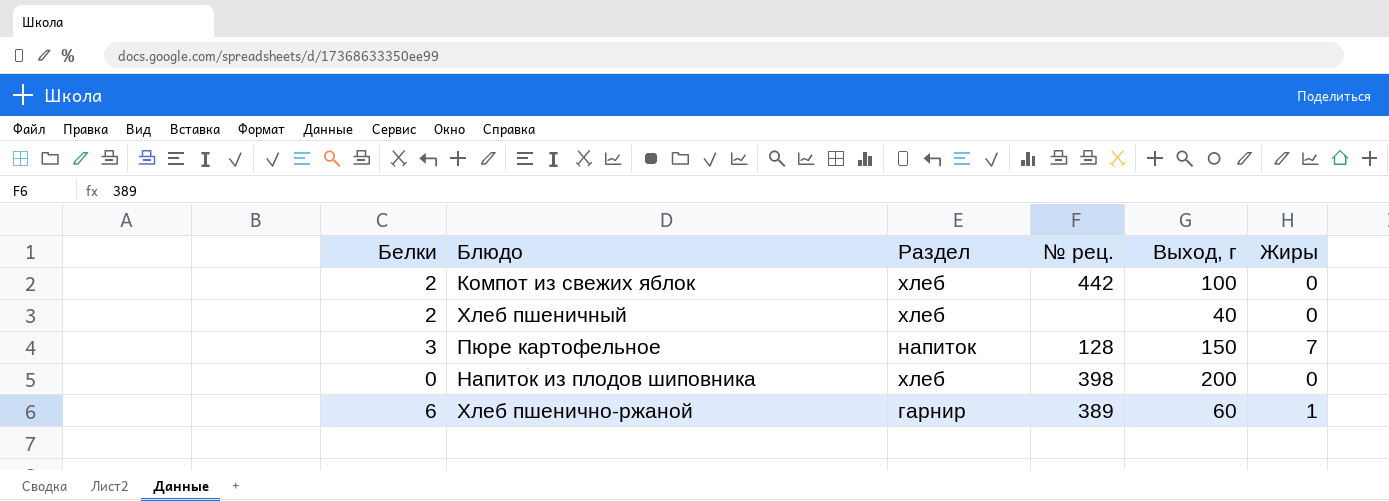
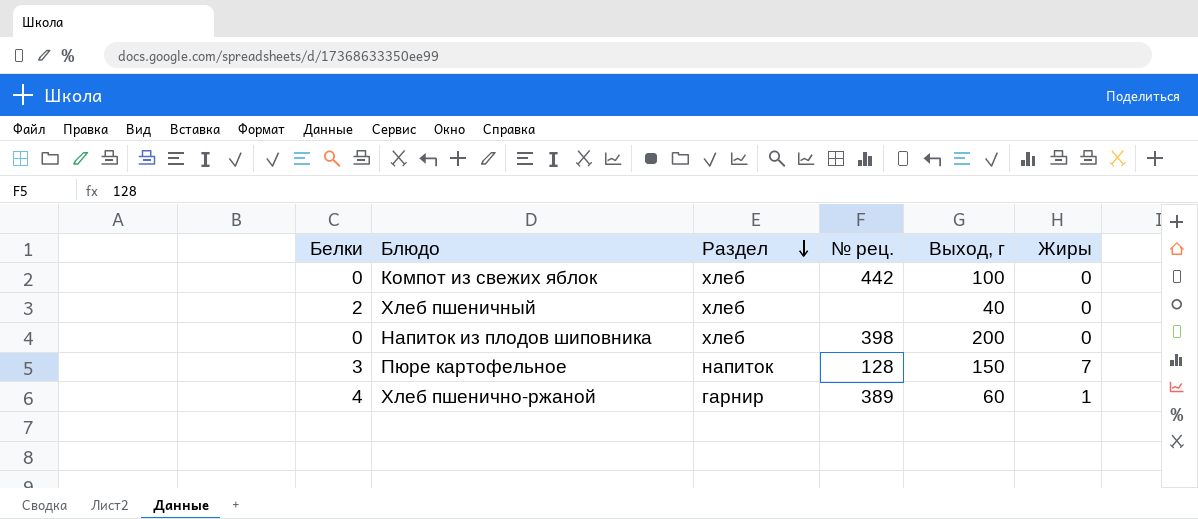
row order: none -> Раздел descending
Компот из свежих яблок | Белки: 2 -> 0
Хлеб пшенично-ржаной | Белки: 6 -> 4

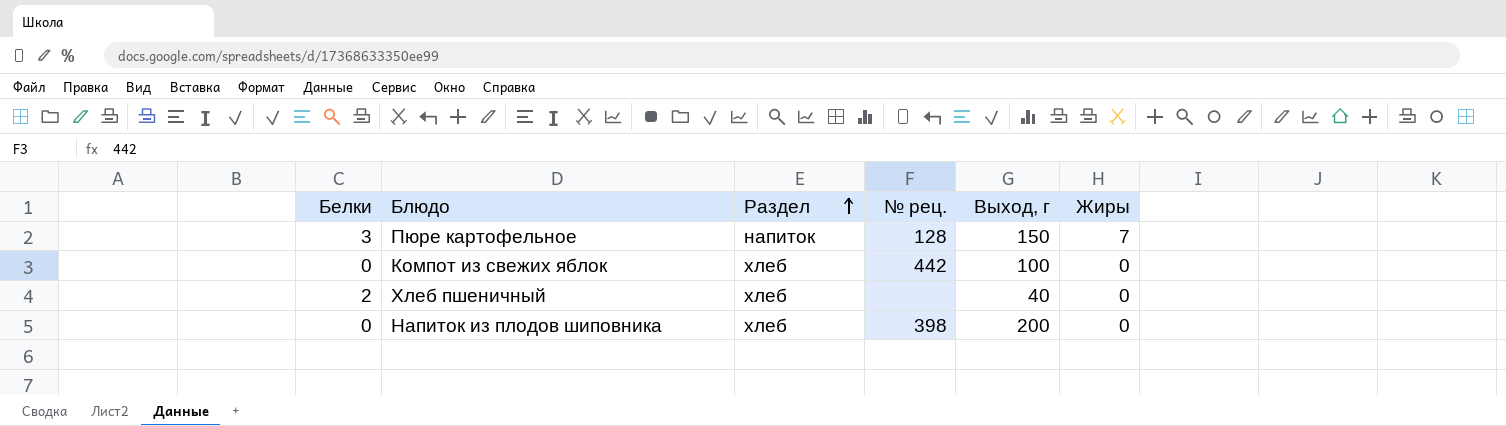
row order: Раздел descending -> Раздел ascending
row Хлеб пшенично-ржаной: 4 | гарнир | 389 | 60 | 1 -> none

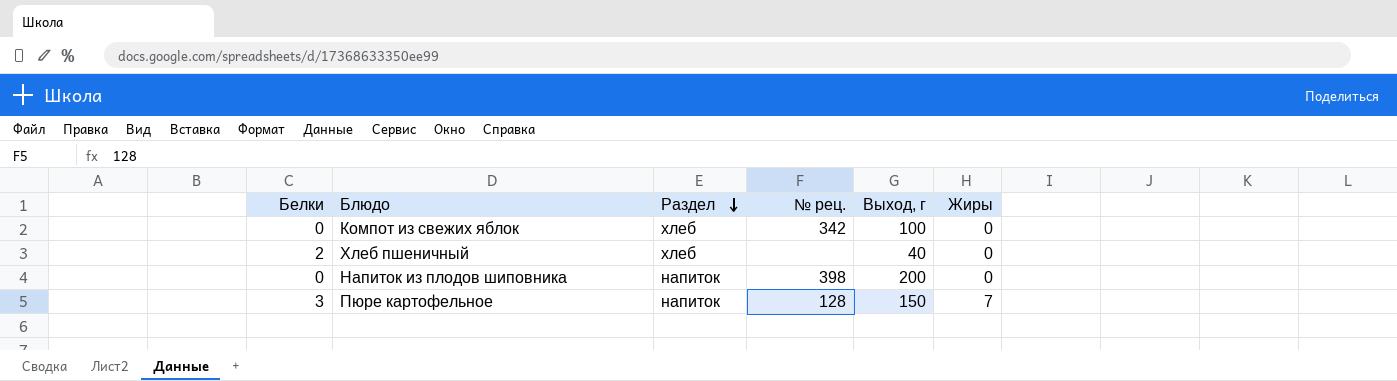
row order: Раздел ascending -> Раздел descending
Компот из свежих яблок | № рец.: 442 -> 342
Напиток из плодов шиповника | Раздел: хлеб -> напиток

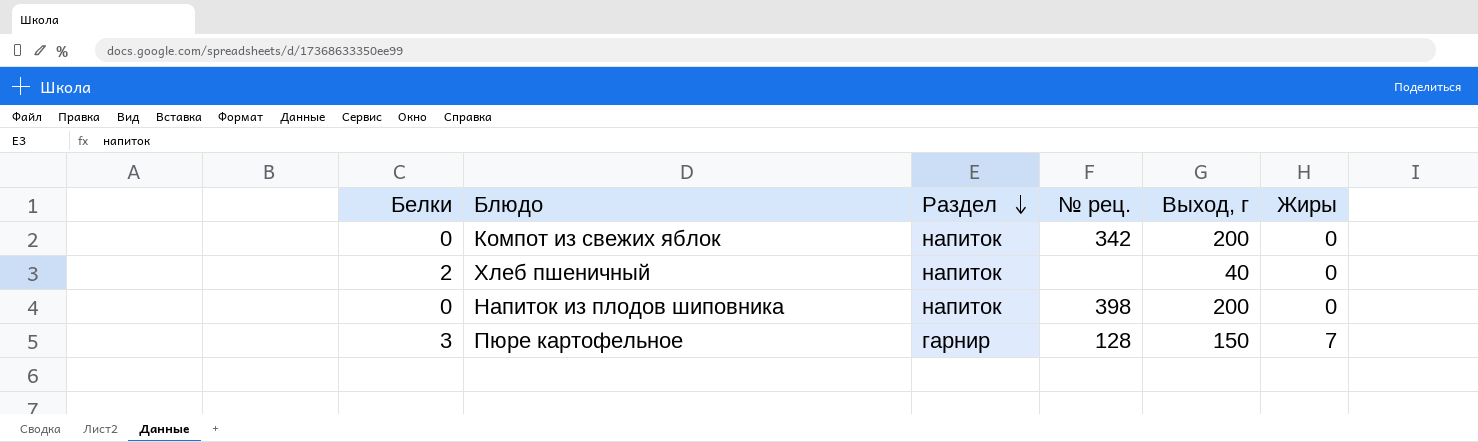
Компот из свежих яблок | Раздел: хлеб -> напиток
Компот из свежих яблок | Выход, г: 100 -> 200
Хлеб пшеничный | Раздел: хлеб -> напиток
Пюре картофельное | Раздел: напиток -> гарнир

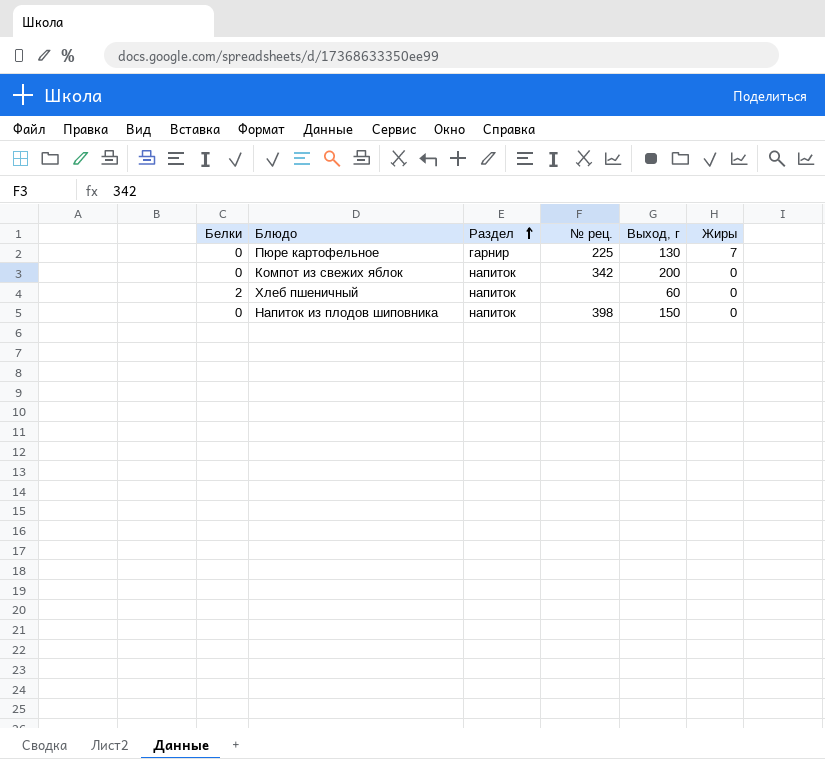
row order: Раздел descending -> Раздел ascending
Пюре картофельное | Белки: 3 -> 0
Пюре картофельное | № рец.: 128 -> 225
Пюре картофельное | Выход, г: 150 -> 130
Хлеб пшеничный | Выход, г: 40 -> 60
Напиток из плодов шиповника | Выход, г: 200 -> 150

